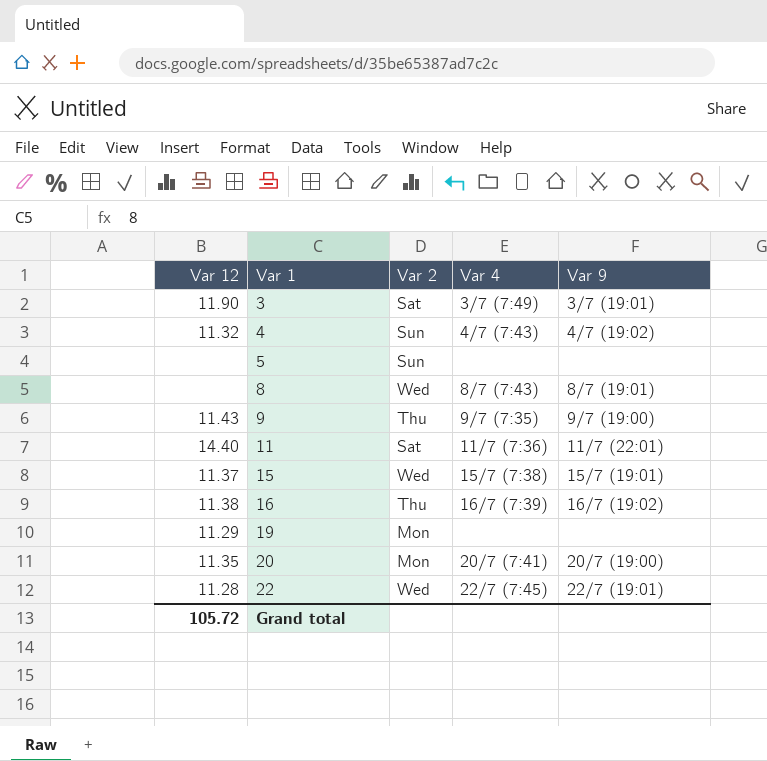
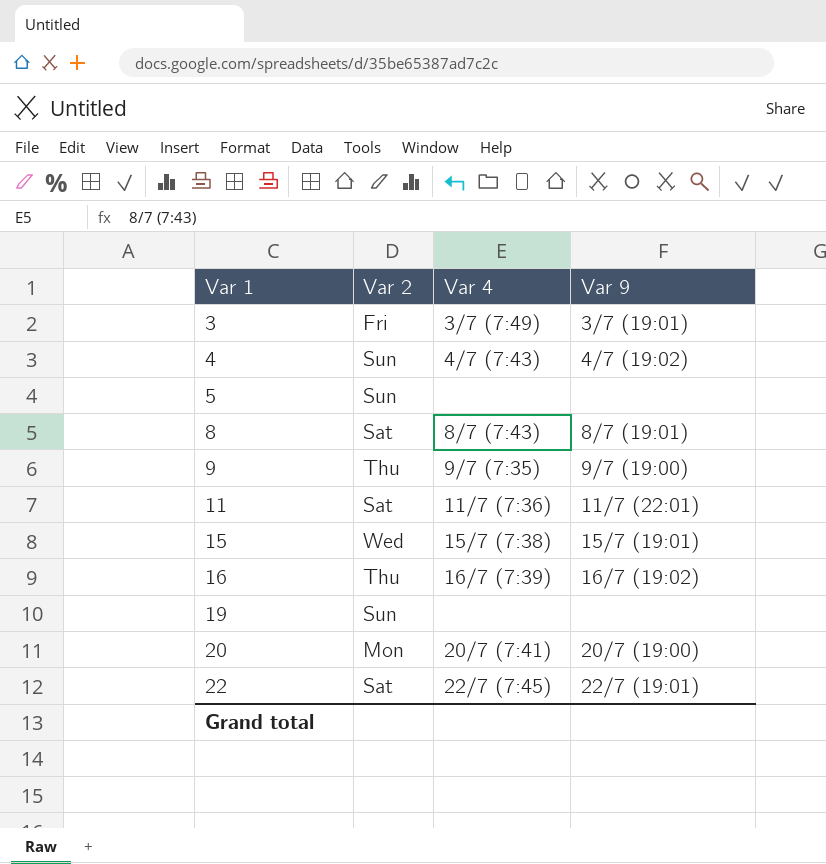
column Var 12 | position: 1 -> none
3 | Var 2: Sat -> Fri
8 | Var 2: Wed -> Sat
19 | Var 2: Mon -> Sun
22 | Var 2: Wed -> Sat

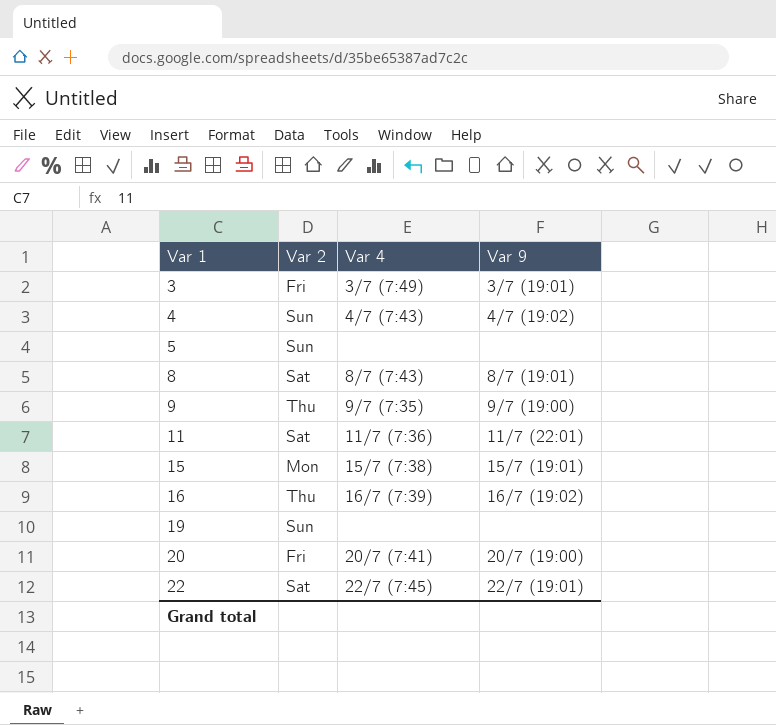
15 | Var 2: Wed -> Mon
20 | Var 2: Mon -> Fri

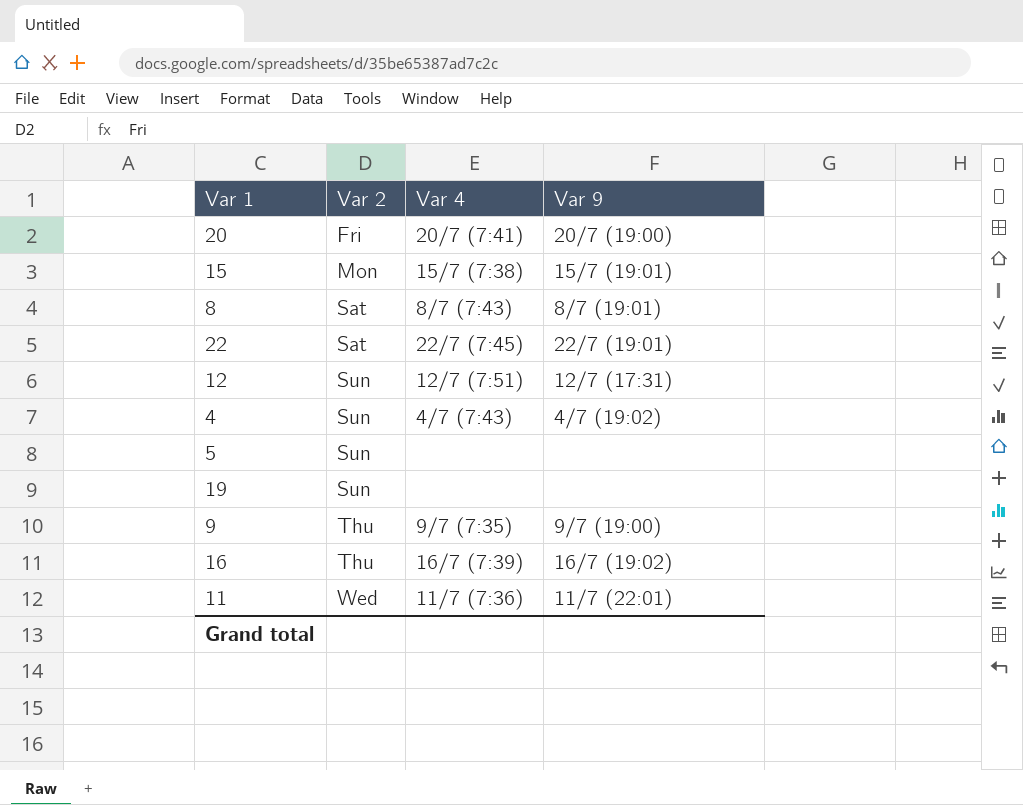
row order: Var 1 ascending -> Var 2 ascending
row 3: Fri | 3/7 (7:49) | 3/7 (19:01) -> none
row 12: none -> Sun | 12/7 (7:51) | 12/7 (17:31)
11 | Var 2: Sat -> Wed

